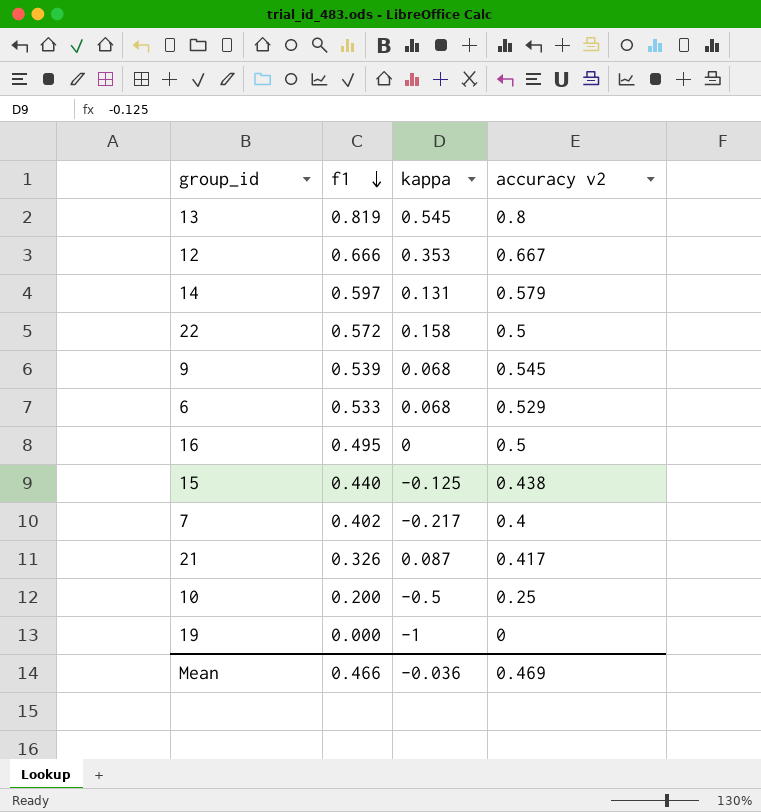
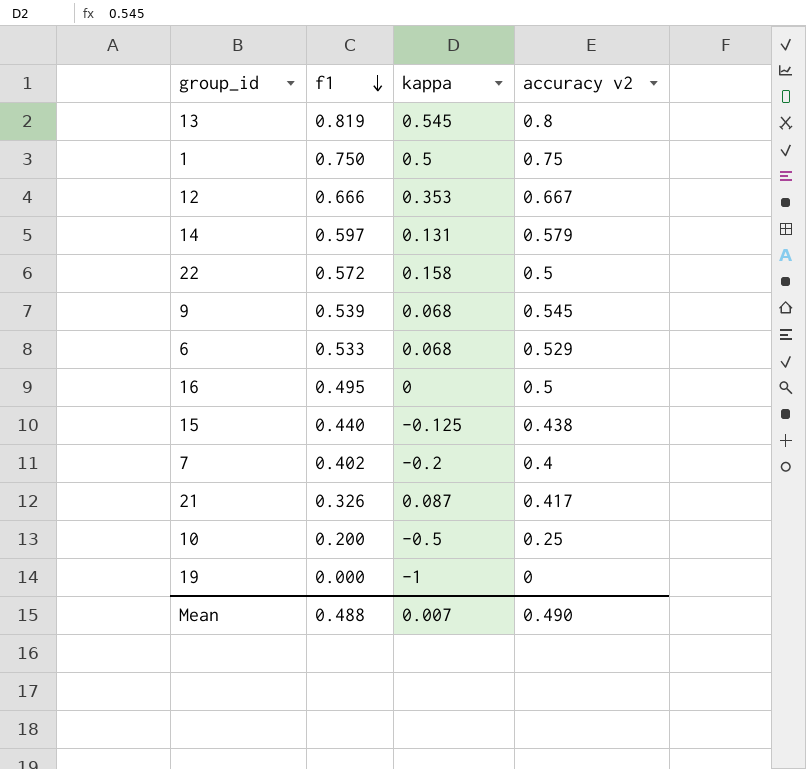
row 1: none -> 0.750 | 0.5 | 0.75
7 | kappa: -0.217 -> -0.2
Mean | f1: 0.466 -> 0.488
Mean | kappa: -0.036 -> 0.007
Mean | accuracy v2: 0.469 -> 0.490

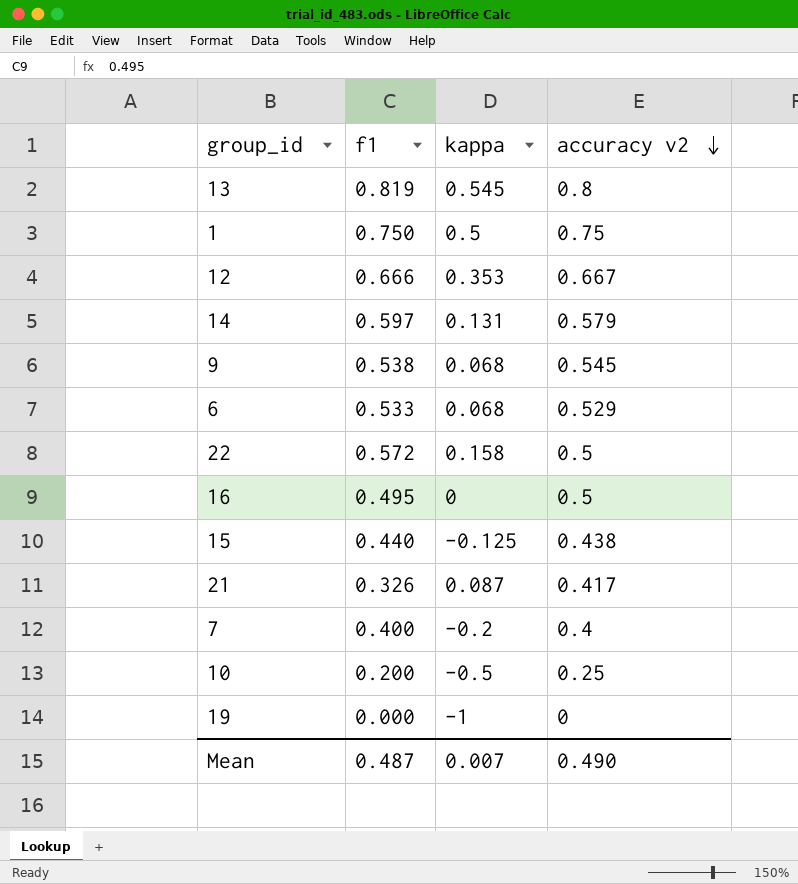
row order: f1 descending -> accuracy v2 descending
9 | f1: 0.539 -> 0.538
7 | f1: 0.402 -> 0.400
Mean | f1: 0.488 -> 0.487

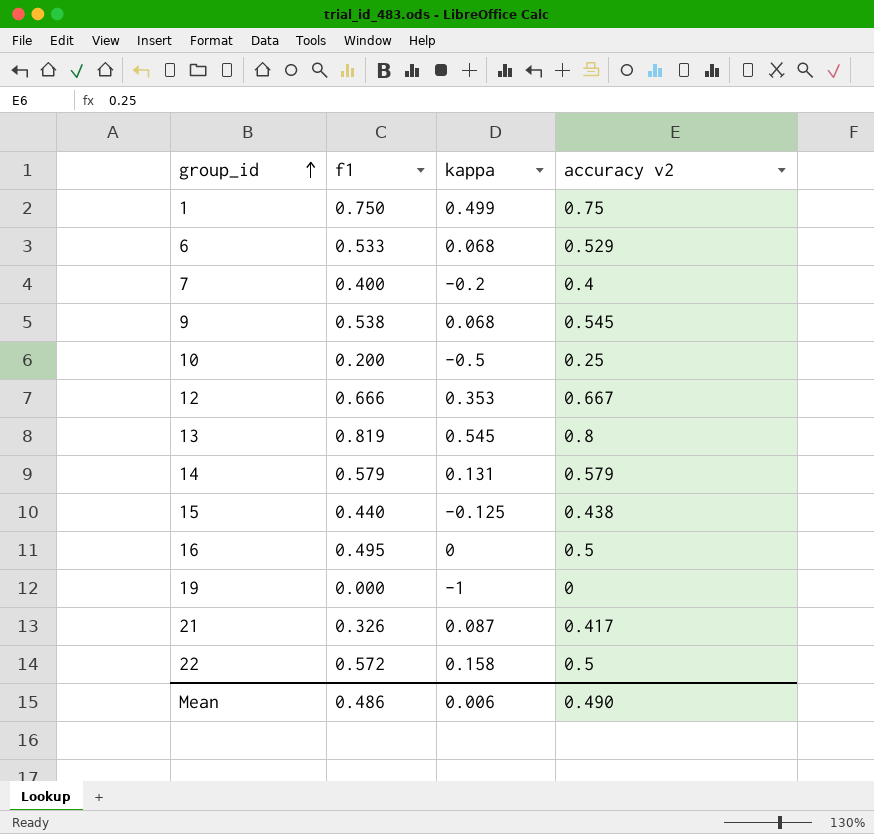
row order: accuracy v2 descending -> group_id ascending
1 | kappa: 0.5 -> 0.499
14 | f1: 0.597 -> 0.579
Mean | f1: 0.487 -> 0.486
Mean | kappa: 0.007 -> 0.006

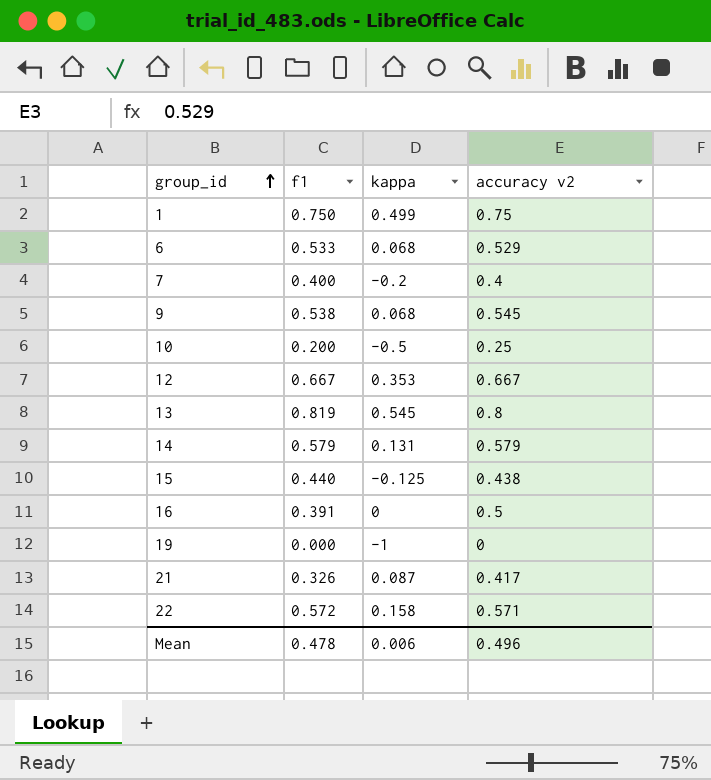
12 | f1: 0.666 -> 0.667
16 | f1: 0.495 -> 0.391
22 | accuracy v2: 0.5 -> 0.571
Mean | f1: 0.486 -> 0.478
Mean | accuracy v2: 0.490 -> 0.496

